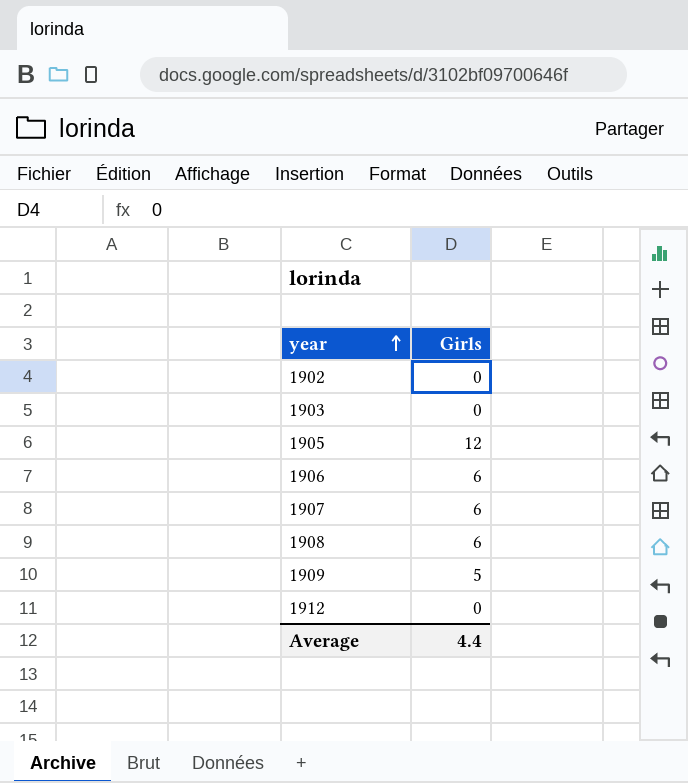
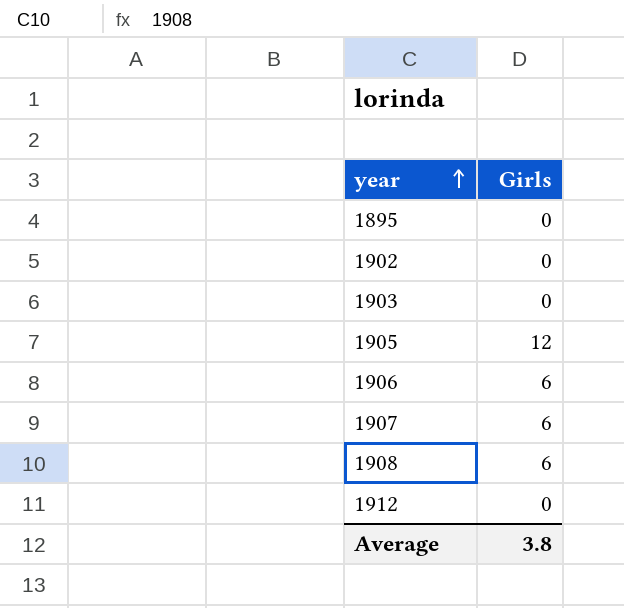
row 1909: 5 -> none
row 1895: none -> 0
Average | Girls: 4.4 -> 3.8

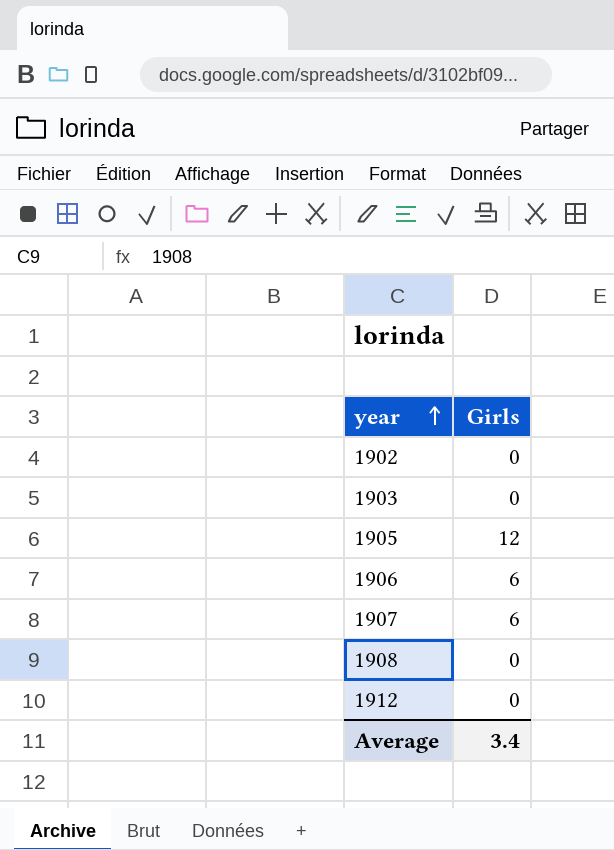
row 1895: 0 -> none
1908 | Girls: 6 -> 0
Average | Girls: 3.8 -> 3.4

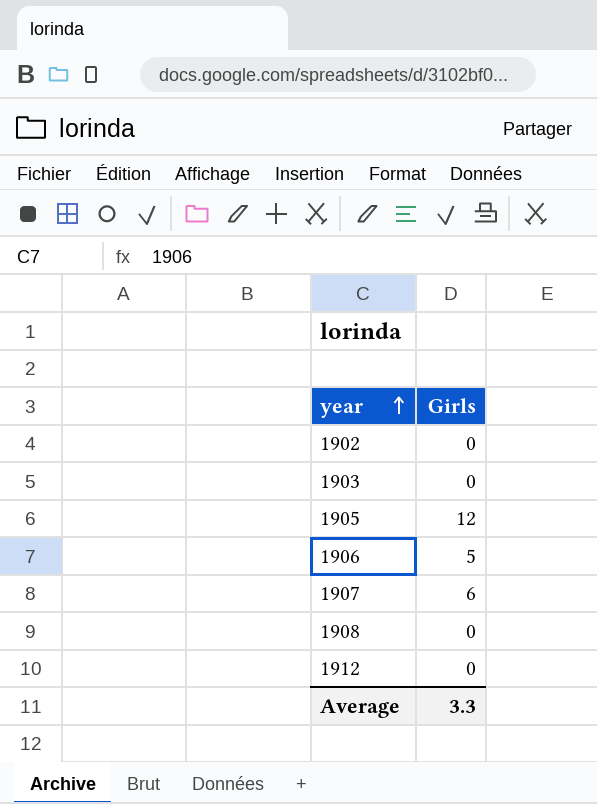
1906 | Girls: 6 -> 5
Average | Girls: 3.4 -> 3.3

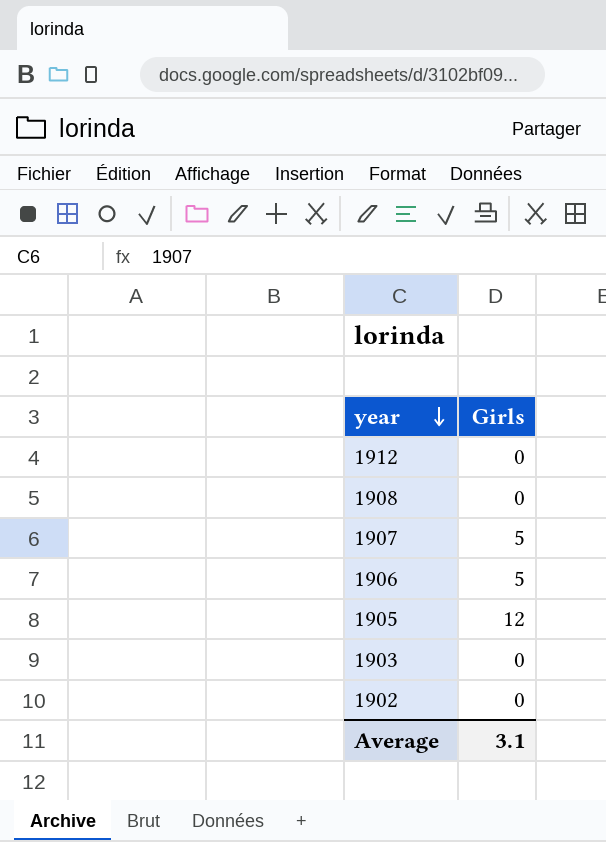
row order: year ascending -> year descending
1907 | Girls: 6 -> 5
Average | Girls: 3.3 -> 3.1

